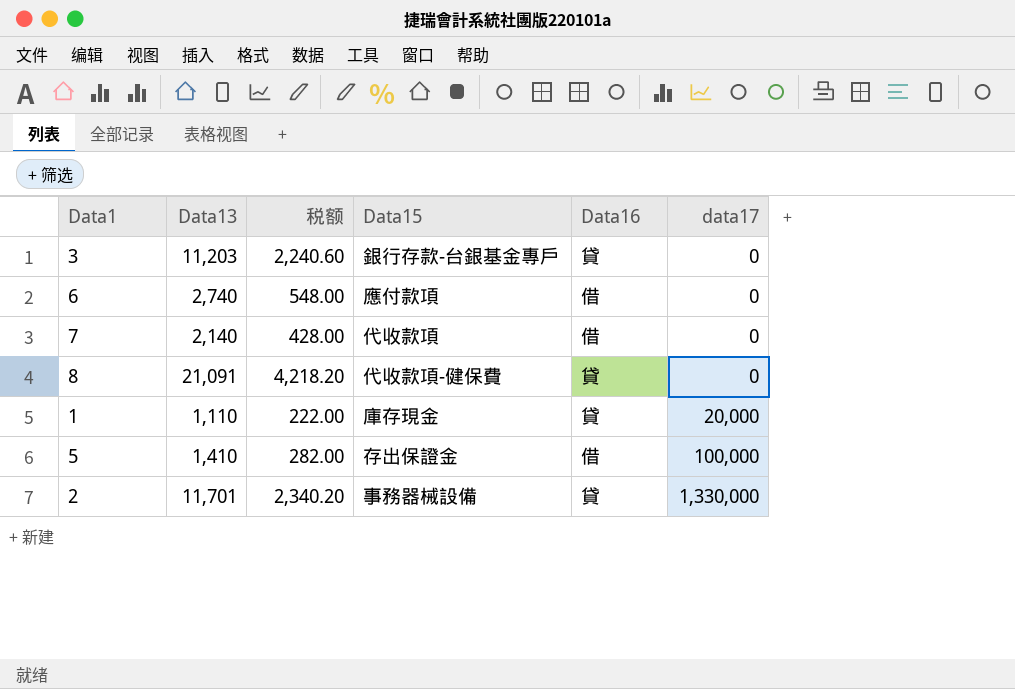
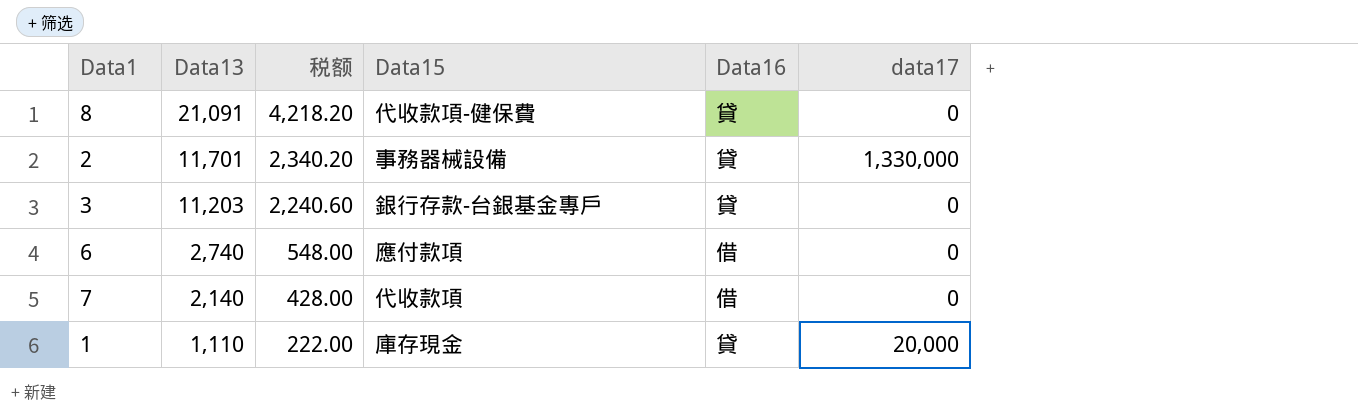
row order: data17 ascending -> Data13 descending
row 5: 1,410 | 282.00 | 存出保證金 | 借 | 100,000 -> none

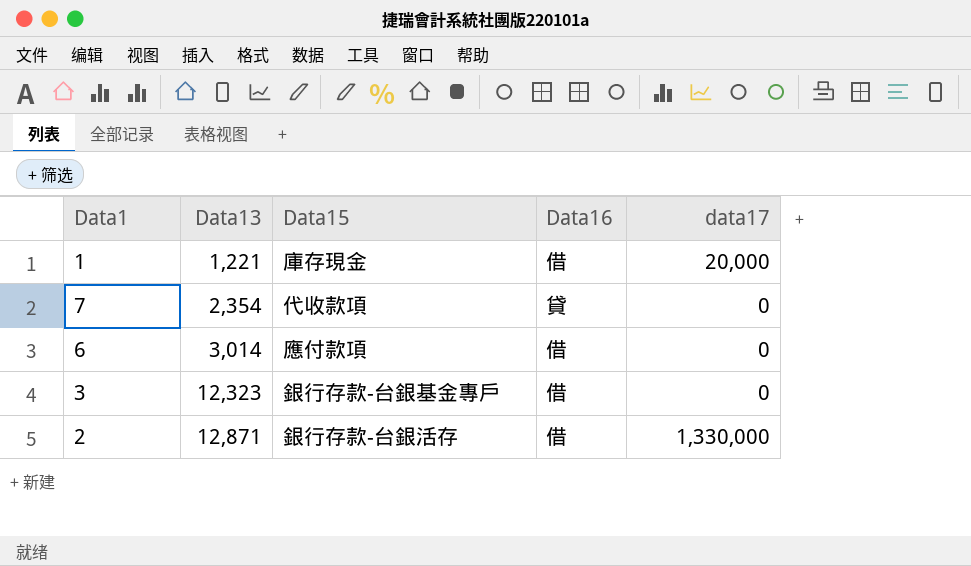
row order: Data13 descending -> Data13 ascending
column 税额 | formula: [Data13] * 0.2 -> none
row 8: 21,091 | 4,218.20 | 代收款項-健保費 | 貸 | 0 -> none
1 | Data13: 1,110 -> 1,221
1 | Data16: 貸 -> 借
7 | Data13: 2,140 -> 2,354
7 | Data16: 借 -> 貸
6 | Data13: 2,740 -> 3,014
3 | Data13: 11,203 -> 12,323
3 | Data16: 貸 -> 借
2 | Data13: 11,701 -> 12,871
2 | Data15: 事務器械設備 -> 銀行存款-台銀活存
2 | Data16: 貸 -> 借

